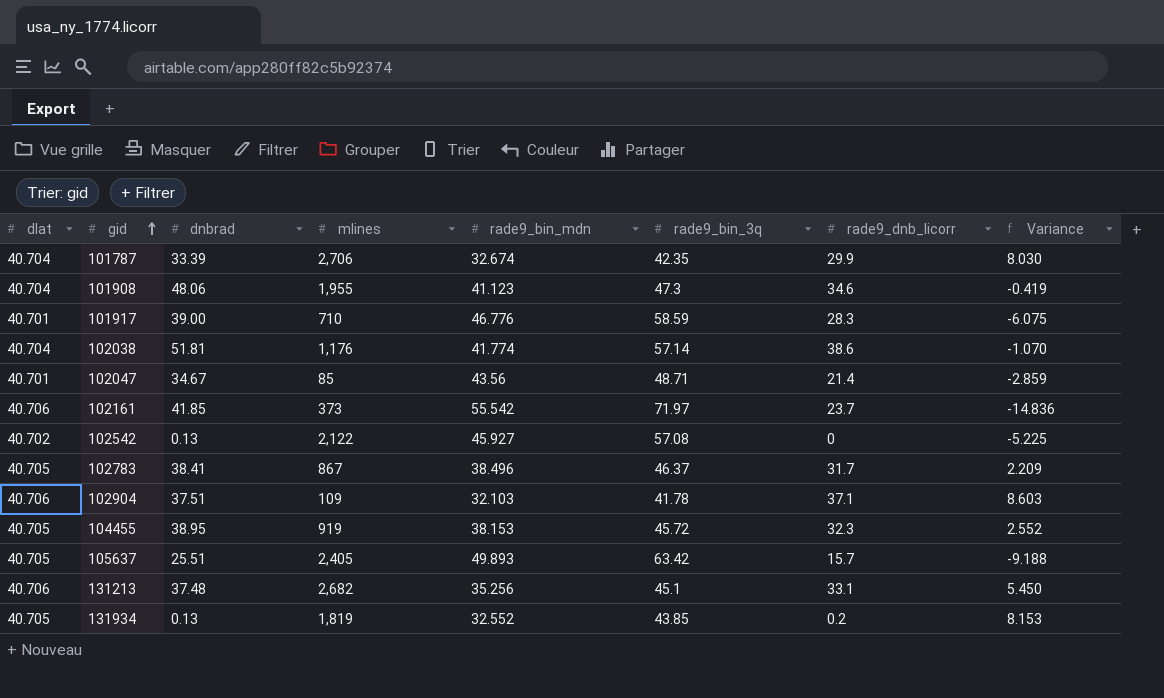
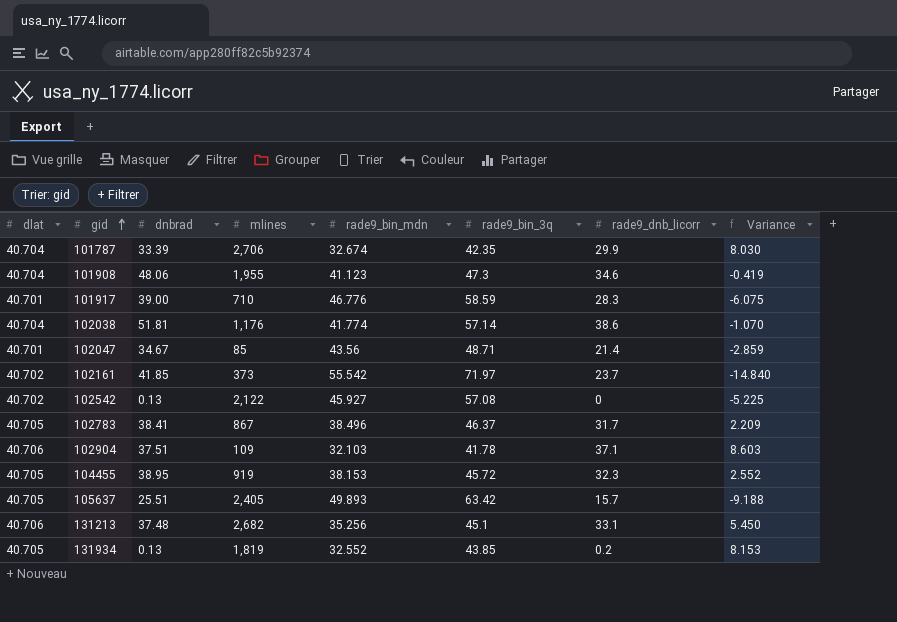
102161 | dlat: 40.706 -> 40.702
102161 | Variance: -14.836 -> -14.840

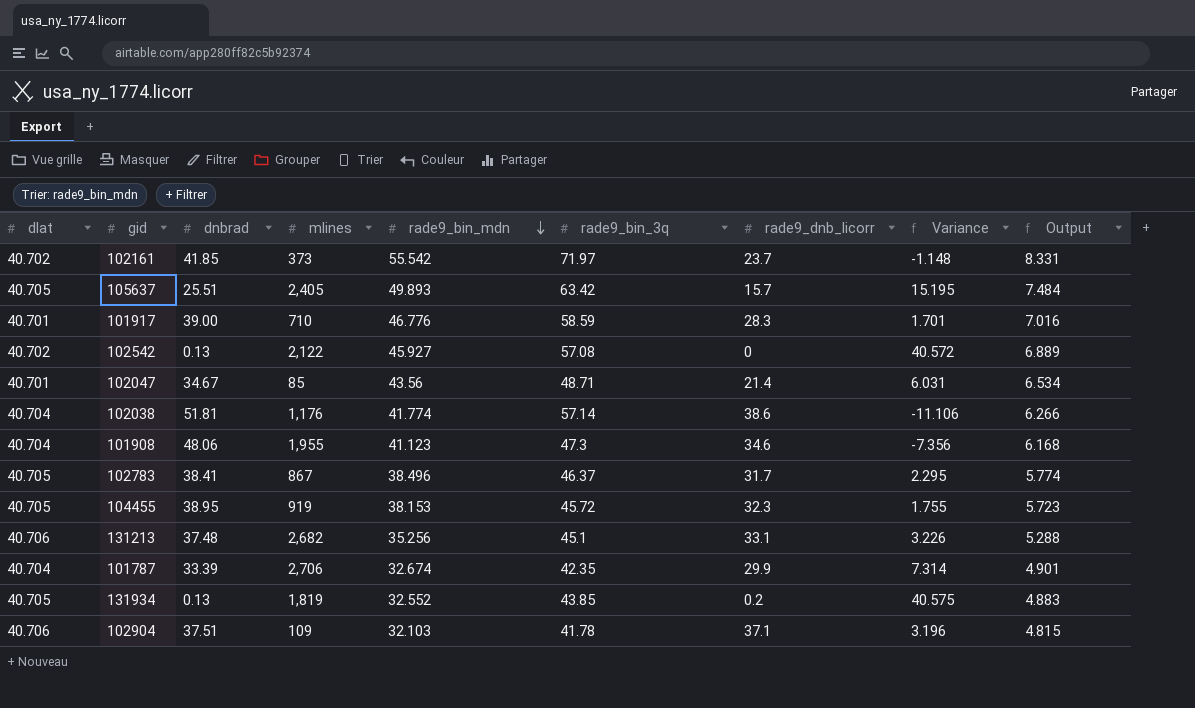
row order: gid ascending -> rade9_bin_mdn descending
column Variance | formula: [dlat] - [rade9_bin_mdn] -> [dlat] - [dnbrad]
column Output | formula: none -> [rade9_bin_mdn] * 0.15

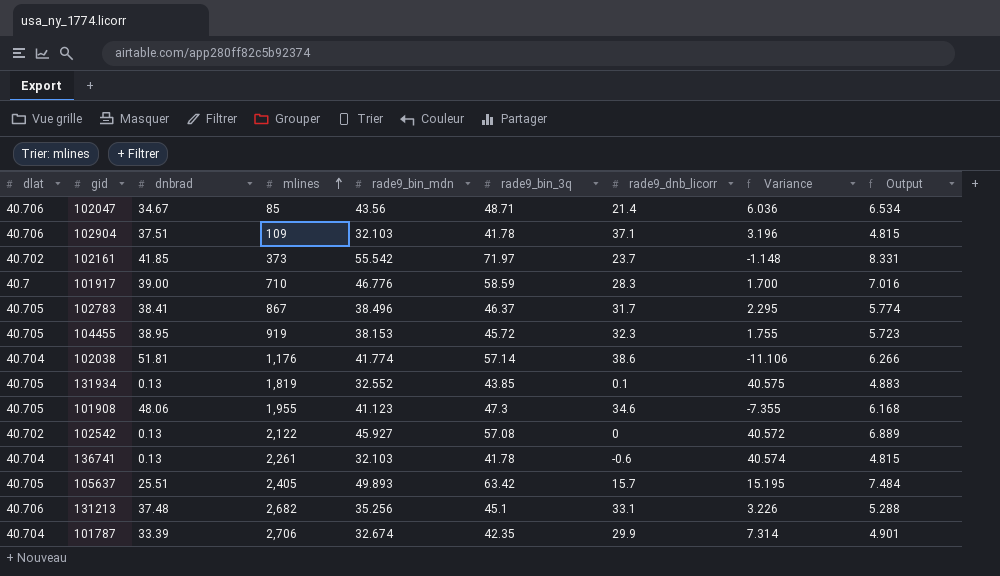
row order: rade9_bin_mdn descending -> mlines ascending
102047 | dlat: 40.701 -> 40.706
102047 | Variance: 6.031 -> 6.036
101917 | dlat: 40.701 -> 40.7
101917 | Variance: 1.701 -> 1.700
131934 | rade9_dnb_licorr: 0.2 -> 0.1
101908 | dlat: 40.704 -> 40.705
101908 | Variance: -7.356 -> -7.355
row 136741: none -> 40.704 | 0.13 | 2,261 | 32.103 | 41.78 | -0.6 | 40.574 | 4.815

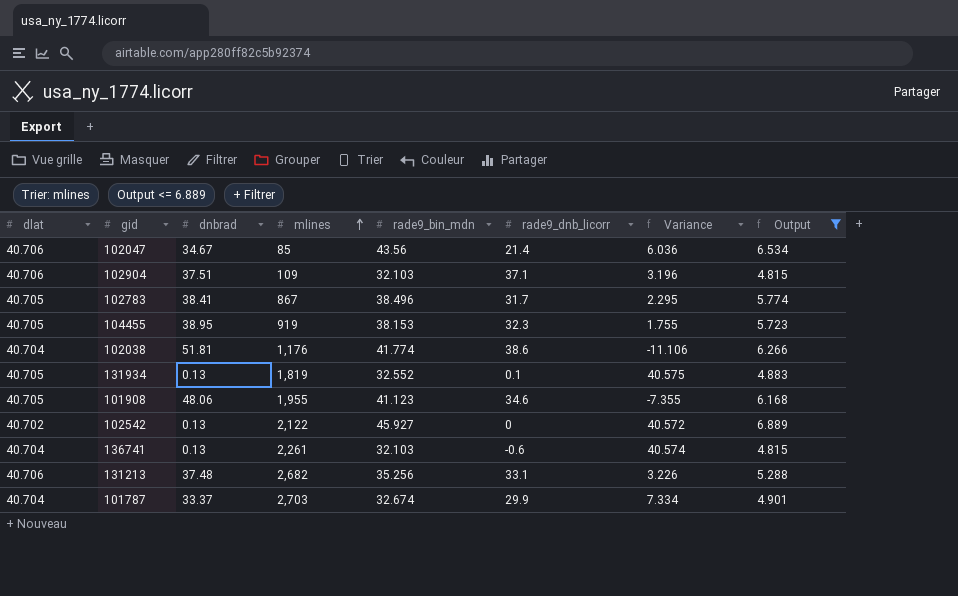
filter: none -> Output <= 6.889
column rade9_bin_3q | position: 6 -> none
101787 | dnbrad: 33.39 -> 33.37
101787 | mlines: 2,706 -> 2,703
101787 | Variance: 7.314 -> 7.334

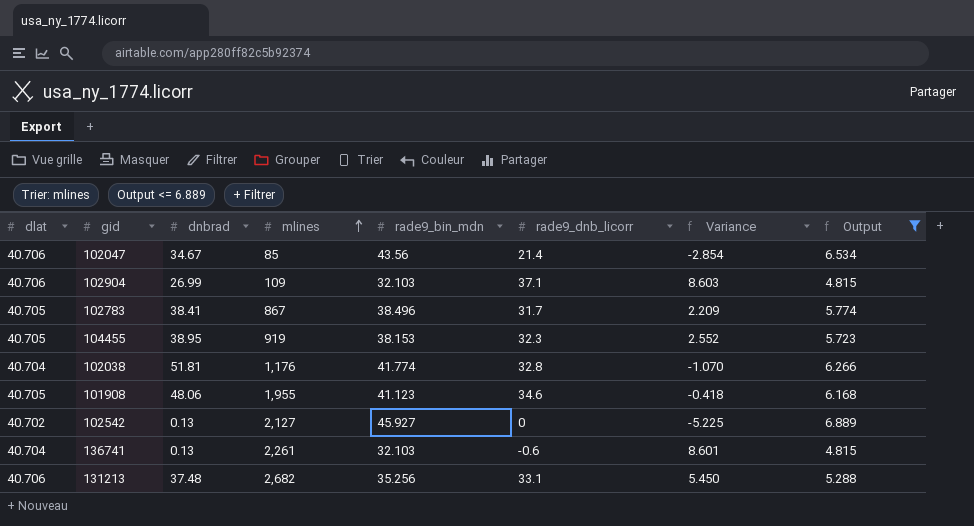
column Variance | formula: [dlat] - [dnbrad] -> [dlat] - [rade9_bin_mdn]
row 131934: 40.705 | 0.13 | 1,819 | 32.552 | 0.1 | 40.575 | 4.883 -> none
row 101787: 40.704 | 33.37 | 2,703 | 32.674 | 29.9 | 7.334 | 4.901 -> none
102904 | dnbrad: 37.51 -> 26.99
102038 | rade9_dnb_licorr: 38.6 -> 32.8
102542 | mlines: 2,122 -> 2,127

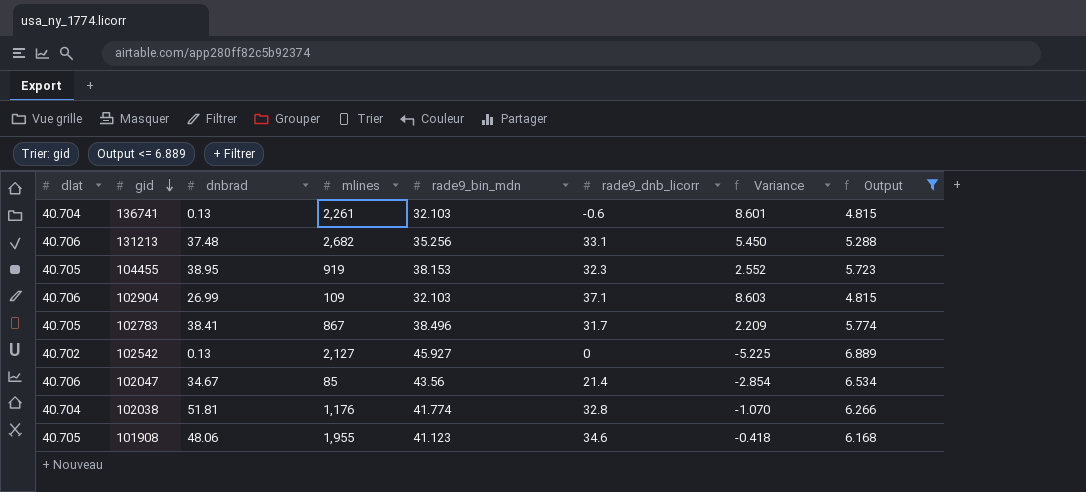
row order: mlines ascending -> gid descending

